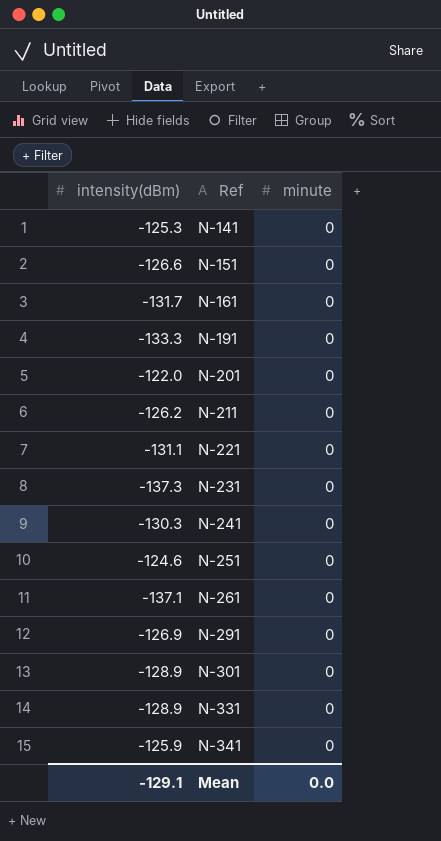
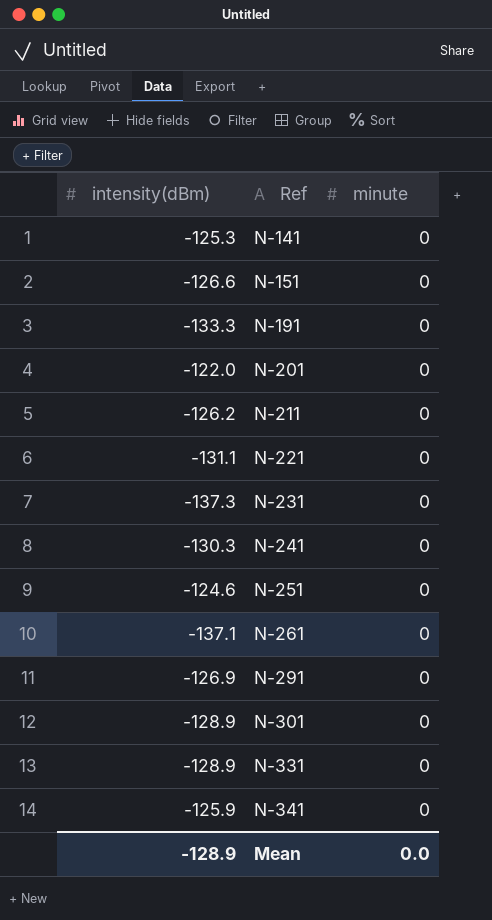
row N-161: -131.7 | 0 -> none
Mean | intensity(dBm): -129.1 -> -128.9

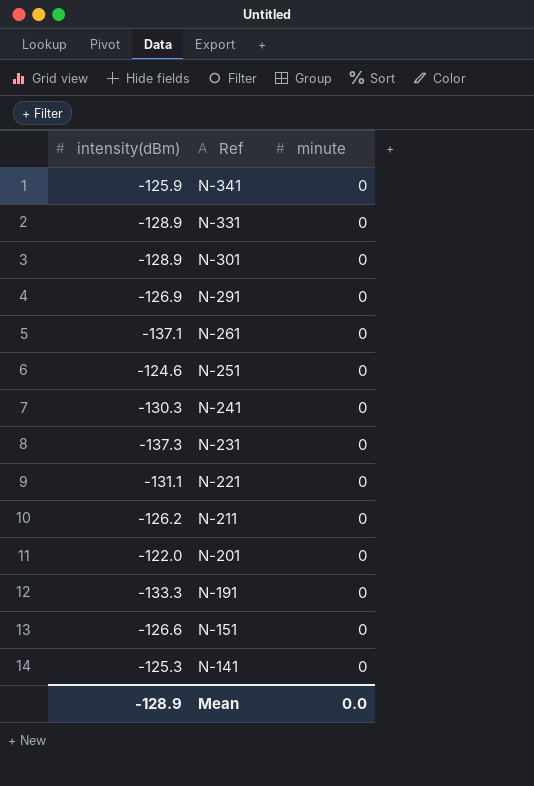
row order: Ref ascending -> Ref descending

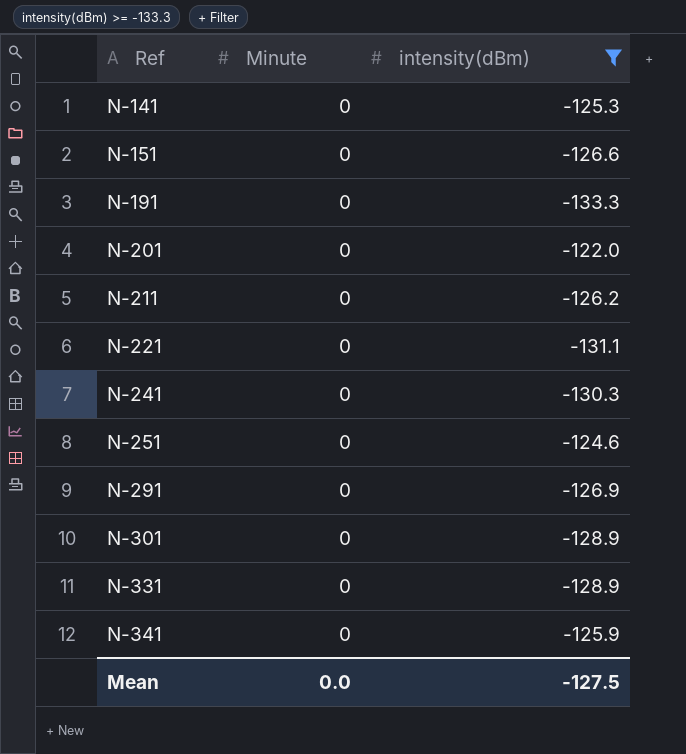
filter: none -> intensity(dBm) >= -133.3
row order: Ref descending -> Ref ascending
column name: minute -> Minute
column intensity(dBm) | position: 1 -> 3
Mean | intensity(dBm): -128.9 -> -127.5

